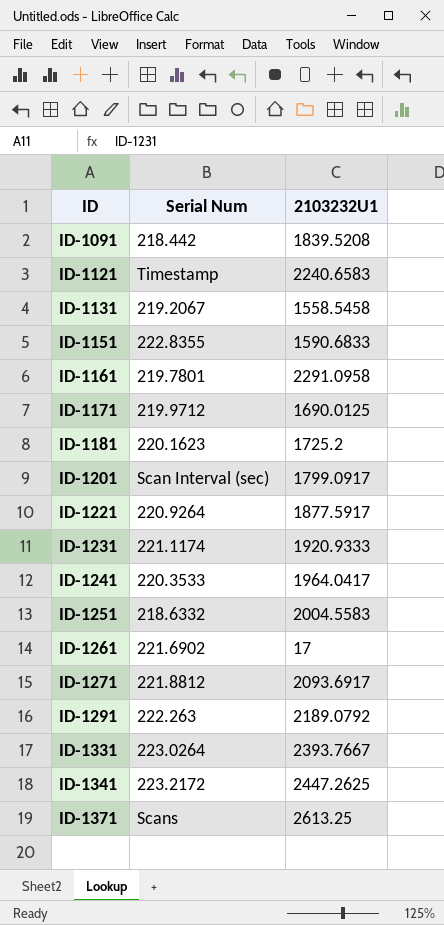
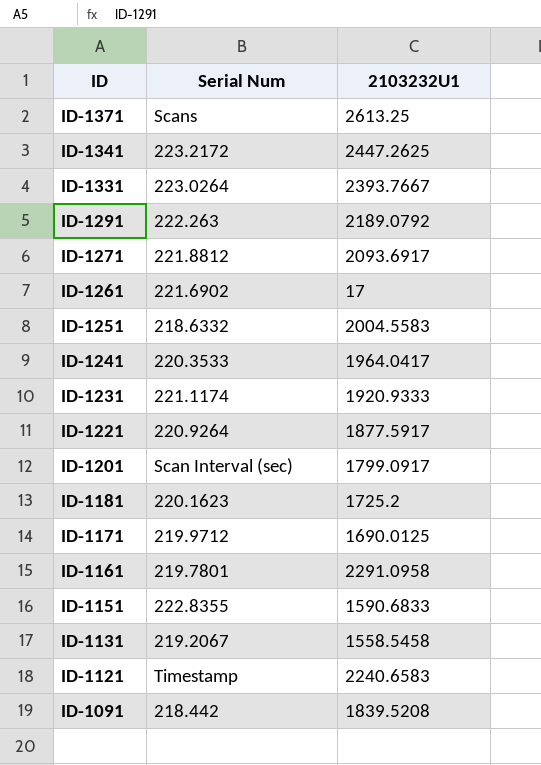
row order: ID ascending -> ID descending

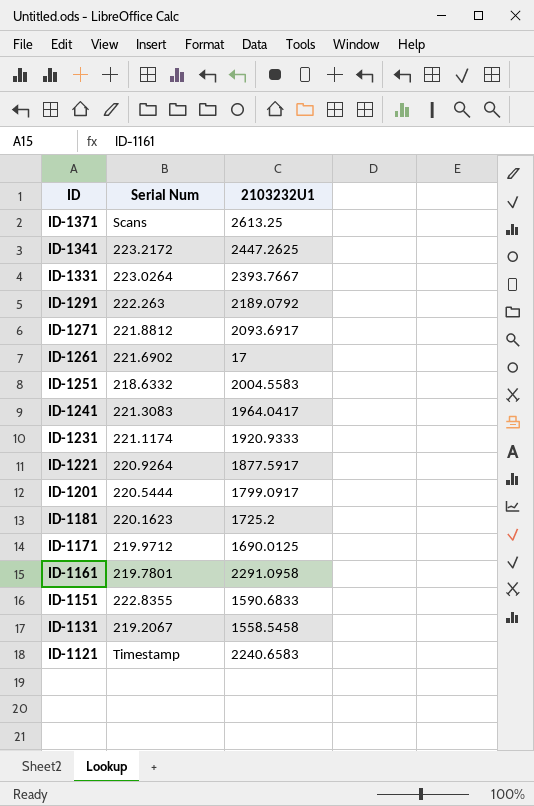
row ID-1091: 218.442 | 1839.5208 -> none
ID-1241 | Serial Num: 220.3533 -> 221.3083
ID-1201 | Serial Num: Scan Interval (sec) -> 220.5444

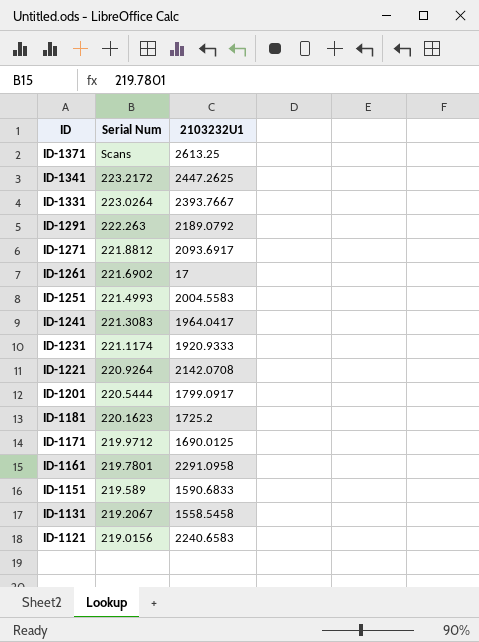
ID-1251 | Serial Num: 218.6332 -> 221.4993
ID-1221 | 2103232U1: 1877.5917 -> 2142.0708
ID-1151 | Serial Num: 222.8355 -> 219.589
ID-1121 | Serial Num: Timestamp -> 219.0156

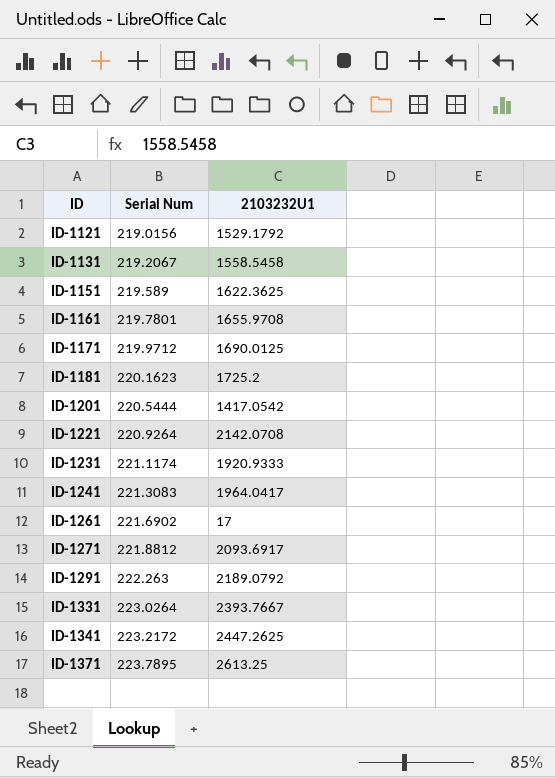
row order: ID descending -> ID ascending
row ID-1251: 221.4993 | 2004.5583 -> none
ID-1121 | 2103232U1: 2240.6583 -> 1529.1792
ID-1151 | 2103232U1: 1590.6833 -> 1622.3625
ID-1161 | 2103232U1: 2291.0958 -> 1655.9708
ID-1201 | 2103232U1: 1799.0917 -> 1417.0542
ID-1371 | Serial Num: Scans -> 223.7895

